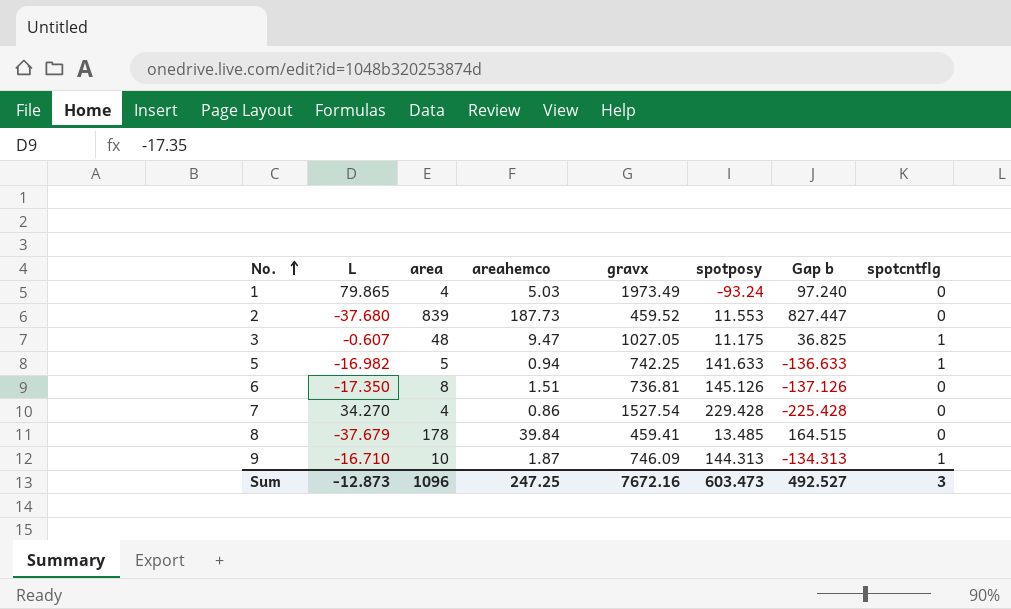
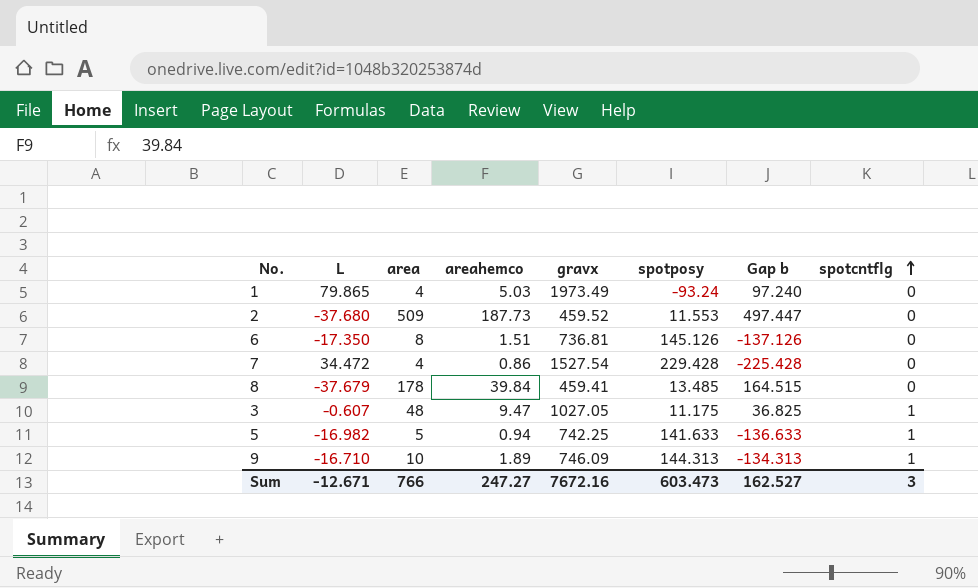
row order: No. ascending -> spotcntflg ascending
2 | area: 839 -> 509
2 | Gap b: 827.447 -> 497.447
7 | L: 34.270 -> 34.472
9 | areahemco: 1.87 -> 1.89
Sum | L: -12.873 -> -12.671
Sum | area: 1096 -> 766
Sum | areahemco: 247.25 -> 247.27
Sum | Gap b: 492.527 -> 162.527

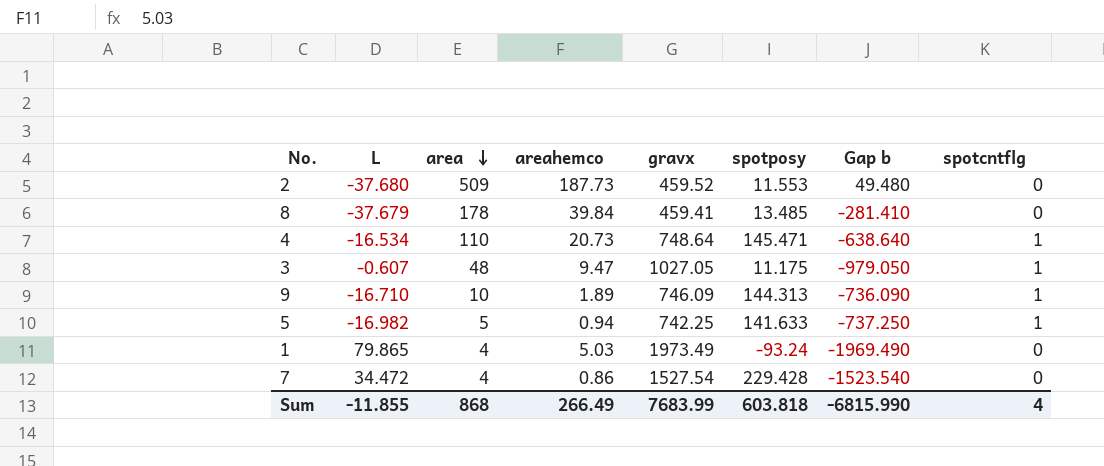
row order: spotcntflg ascending -> area descending
column Gap b | formula: [area] - [spotposy] -> [area] - [gravx]
row 6: -17.350 | 8 | 1.51 | 736.81 | 145.126 | -137.126 | 0 -> none
row 4: none -> -16.534 | 110 | 20.73 | 748.64 | 145.471 | -638.640 | 1
Sum | L: -12.671 -> -11.855
Sum | area: 766 -> 868
Sum | areahemco: 247.27 -> 266.49
Sum | gravx: 7672.16 -> 7683.99
Sum | spotposy: 603.473 -> 603.818
Sum | Gap b: 162.527 -> -6815.990
Sum | spotcntflg: 3 -> 4

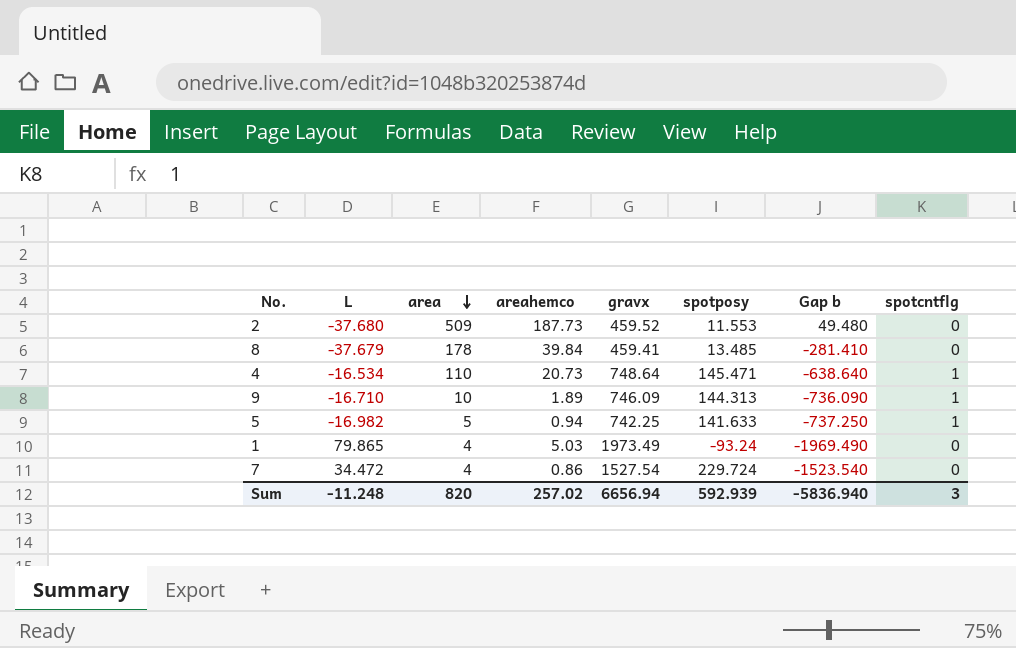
row 3: -0.607 | 48 | 9.47 | 1027.05 | 11.175 | -979.050 | 1 -> none
7 | spotposy: 229.428 -> 229.724
Sum | L: -11.855 -> -11.248
Sum | area: 868 -> 820
Sum | areahemco: 266.49 -> 257.02
Sum | gravx: 7683.99 -> 6656.94
Sum | spotposy: 603.818 -> 592.939
Sum | Gap b: -6815.990 -> -5836.940
Sum | spotcntflg: 4 -> 3

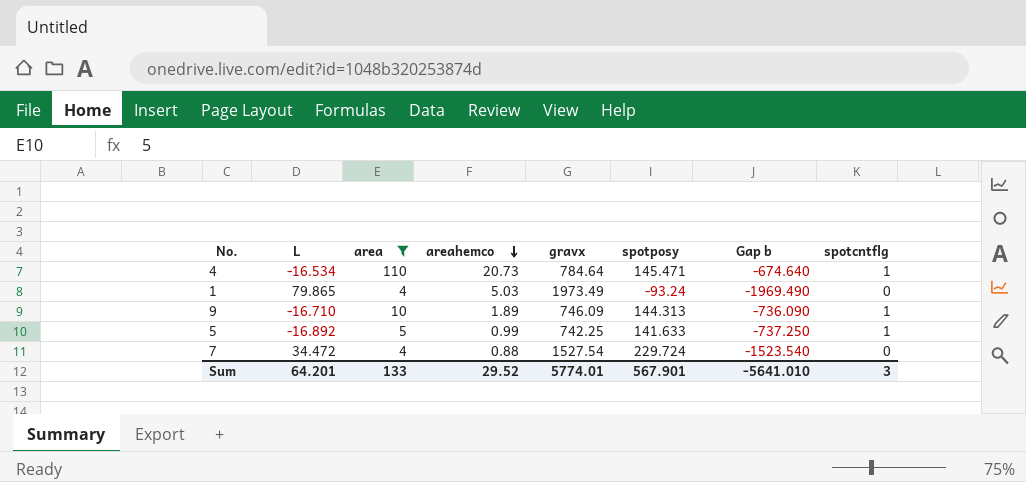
filter: none -> area <= 110
row order: area descending -> areahemco descending
4 | gravx: 748.64 -> 784.64
4 | Gap b: -638.640 -> -674.640
5 | L: -16.982 -> -16.892
5 | areahemco: 0.94 -> 0.99
7 | areahemco: 0.86 -> 0.88
Sum | L: -11.248 -> 64.201
Sum | area: 820 -> 133
Sum | areahemco: 257.02 -> 29.52
Sum | gravx: 6656.94 -> 5774.01
Sum | spotposy: 592.939 -> 567.901
Sum | Gap b: -5836.940 -> -5641.010

